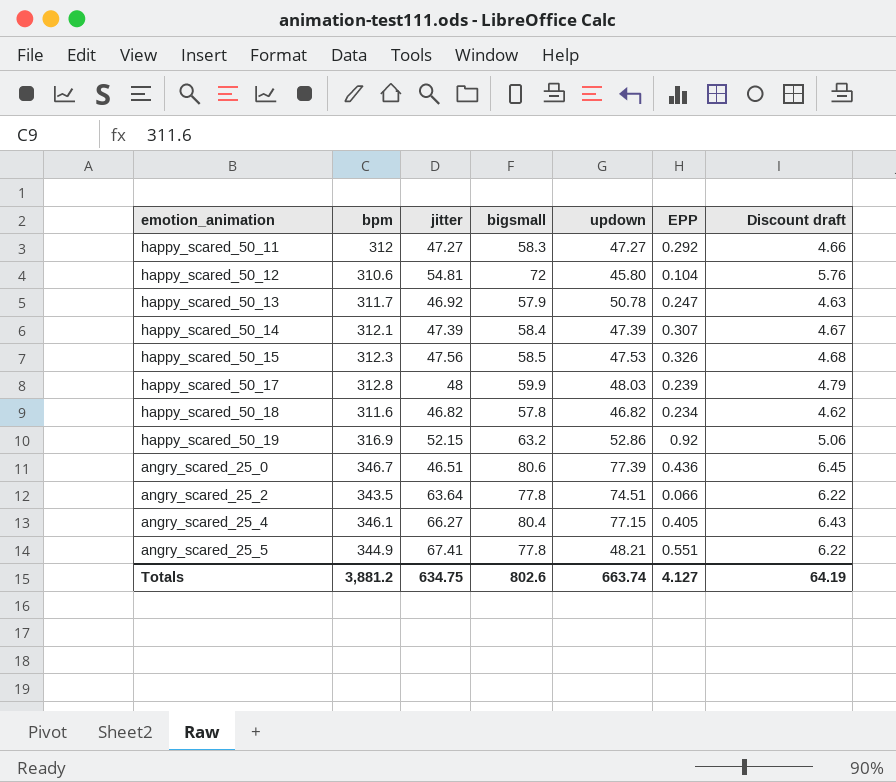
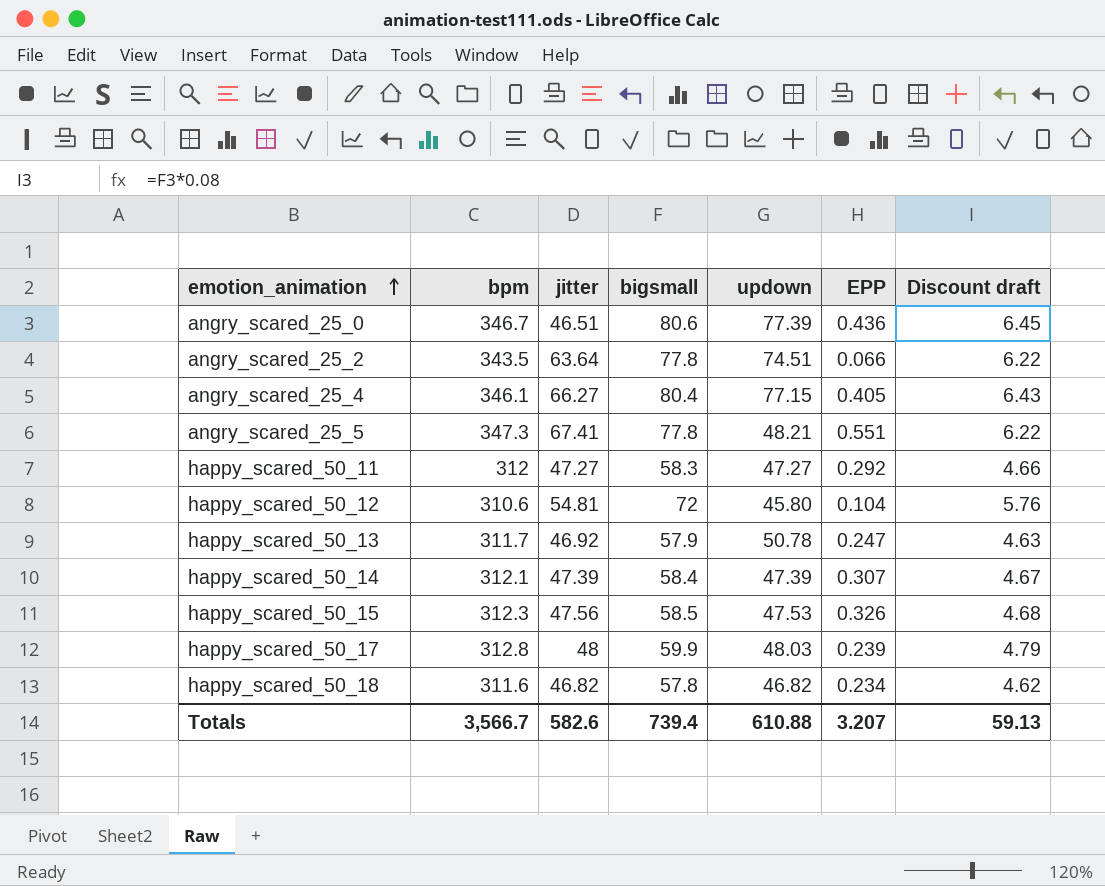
row order: none -> emotion_animation ascending
row happy_scared_50_19: 316.9 | 52.15 | 63.2 | 52.86 | 0.92 | 5.06 -> none
angry_scared_25_5 | bpm: 344.9 -> 347.3
Totals | bpm: 3,881.2 -> 3,566.7
Totals | jitter: 634.75 -> 582.6
Totals | bigsmall: 802.6 -> 739.4
Totals | updown: 663.74 -> 610.88
Totals | EPP: 4.127 -> 3.207
Totals | Discount draft: 64.19 -> 59.13

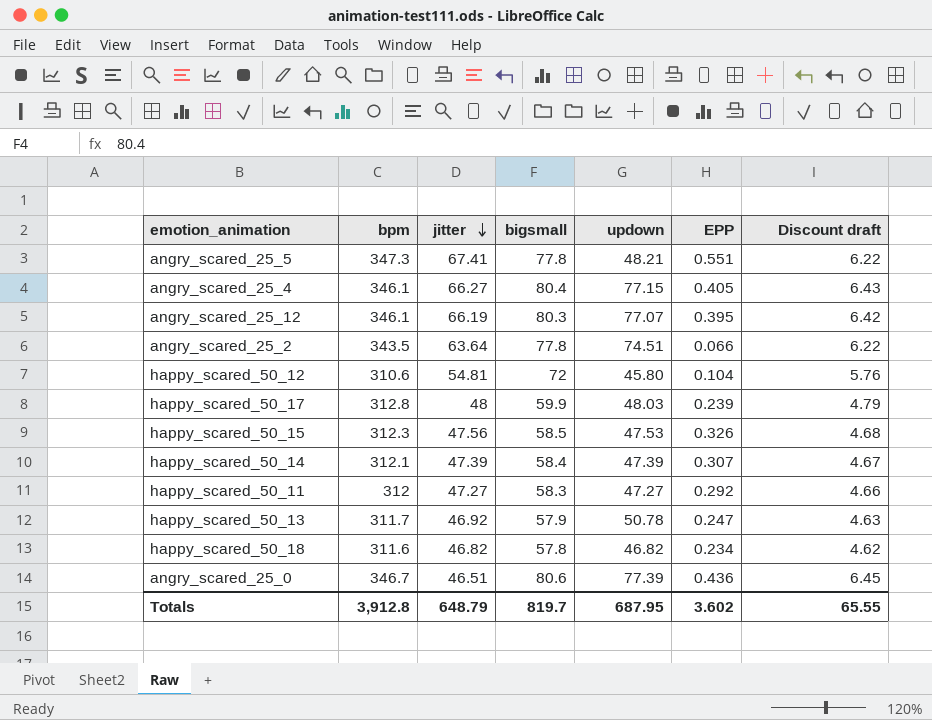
row order: emotion_animation ascending -> jitter descending
row angry_scared_25_12: none -> 346.1 | 66.19 | 80.3 | 77.07 | 0.395 | 6.42
Totals | bpm: 3,566.7 -> 3,912.8
Totals | jitter: 582.6 -> 648.79
Totals | bigsmall: 739.4 -> 819.7
Totals | updown: 610.88 -> 687.95
Totals | EPP: 3.207 -> 3.602
Totals | Discount draft: 59.13 -> 65.55

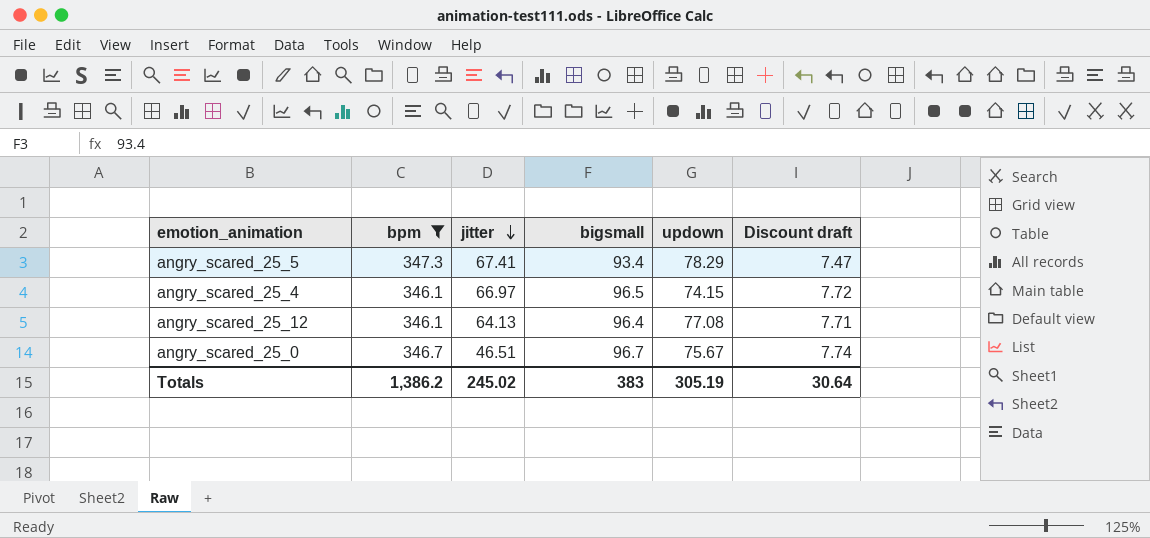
filter: none -> bpm >= 346.1
column EPP | position: 6 -> none
angry_scared_25_5 | bigsmall: 77.8 -> 93.4
angry_scared_25_5 | updown: 48.21 -> 78.29
angry_scared_25_5 | Discount draft: 6.22 -> 7.47
angry_scared_25_4 | jitter: 66.27 -> 66.97
angry_scared_25_4 | bigsmall: 80.4 -> 96.5
angry_scared_25_4 | updown: 77.15 -> 74.15
angry_scared_25_4 | Discount draft: 6.43 -> 7.72
angry_scared_25_12 | jitter: 66.19 -> 64.13
angry_scared_25_12 | bigsmall: 80.3 -> 96.4
angry_scared_25_12 | updown: 77.07 -> 77.08
angry_scared_25_12 | Discount draft: 6.42 -> 7.71
angry_scared_25_0 | bigsmall: 80.6 -> 96.7
angry_scared_25_0 | updown: 77.39 -> 75.67
angry_scared_25_0 | Discount draft: 6.45 -> 7.74
Totals | bpm: 3,912.8 -> 1,386.2
Totals | jitter: 648.79 -> 245.02
Totals | bigsmall: 819.7 -> 383
Totals | updown: 687.95 -> 305.19
Totals | Discount draft: 65.55 -> 30.64

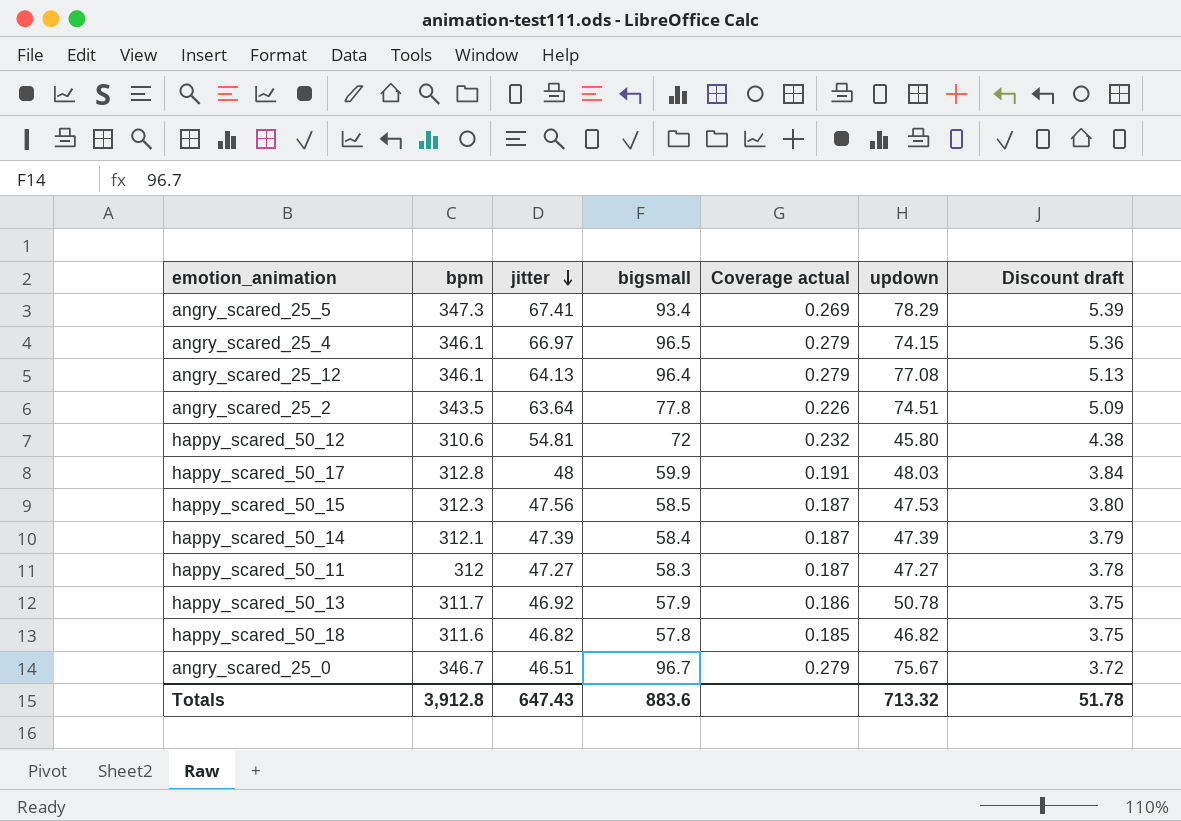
filter: bpm >= 346.1 -> none
column Coverage actual | formula: none -> [bigsmall] / [bpm]
column Discount draft | formula: [bigsmall] * 0.08 -> [jitter] * 0.08
Totals | bpm: 1,386.2 -> 3,912.8
Totals | jitter: 245.02 -> 647.43
Totals | bigsmall: 383 -> 883.6
Totals | updown: 305.19 -> 713.32
Totals | Discount draft: 30.64 -> 51.78

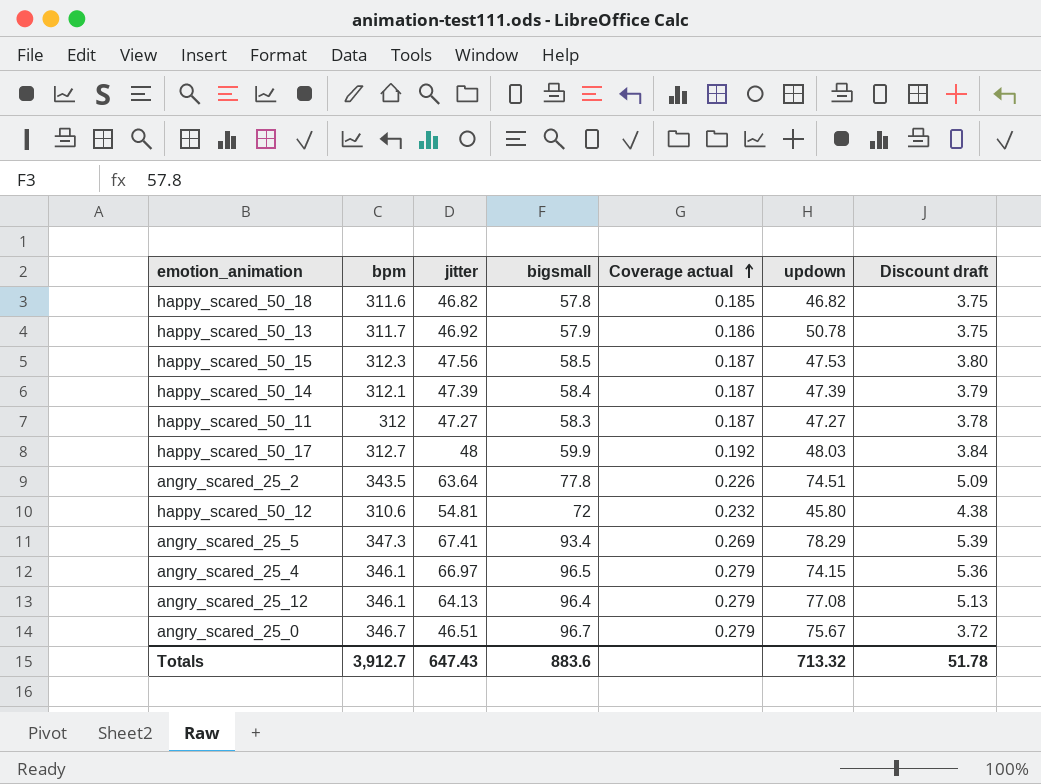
row order: jitter descending -> Coverage actual ascending
happy_scared_50_17 | bpm: 312.8 -> 312.7
happy_scared_50_17 | Coverage actual: 0.191 -> 0.192
Totals | bpm: 3,912.8 -> 3,912.7

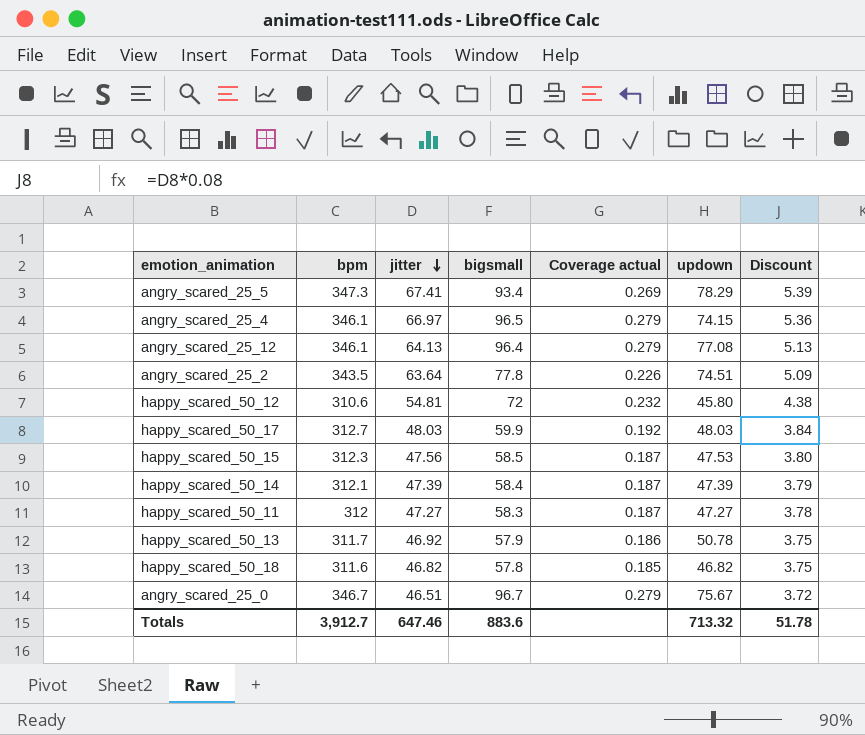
row order: Coverage actual ascending -> jitter descending
column name: Discount draft -> Discount
happy_scared_50_17 | jitter: 48 -> 48.03
Totals | jitter: 647.43 -> 647.46

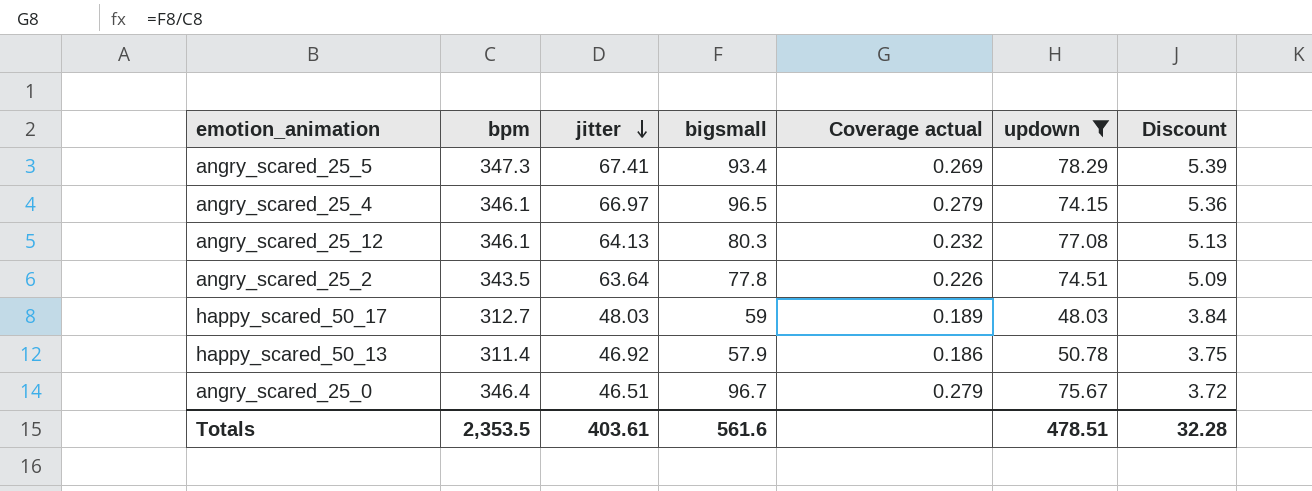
filter: none -> updown >= 48.03
angry_scared_25_12 | bigsmall: 96.4 -> 80.3
angry_scared_25_12 | Coverage actual: 0.279 -> 0.232
happy_scared_50_17 | bigsmall: 59.9 -> 59
happy_scared_50_17 | Coverage actual: 0.192 -> 0.189
happy_scared_50_13 | bpm: 311.7 -> 311.4
angry_scared_25_0 | bpm: 346.7 -> 346.4
Totals | bpm: 3,912.7 -> 2,353.5
Totals | jitter: 647.46 -> 403.61
Totals | bigsmall: 883.6 -> 561.6
Totals | updown: 713.32 -> 478.51
Totals | Discount: 51.78 -> 32.28

